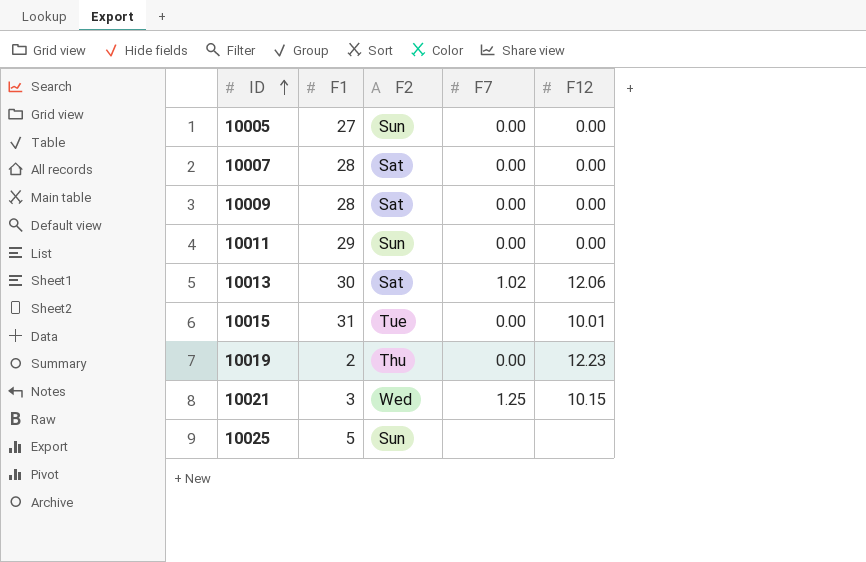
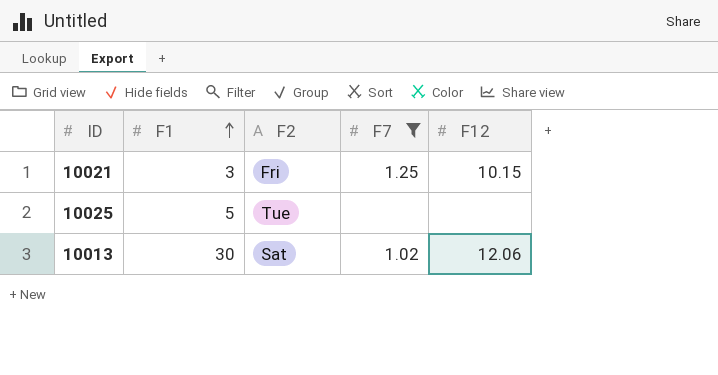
filter: none -> F7 != 0.00
row order: ID ascending -> F1 ascending
10021 | F2: Wed -> Fri
10025 | F2: Sun -> Tue

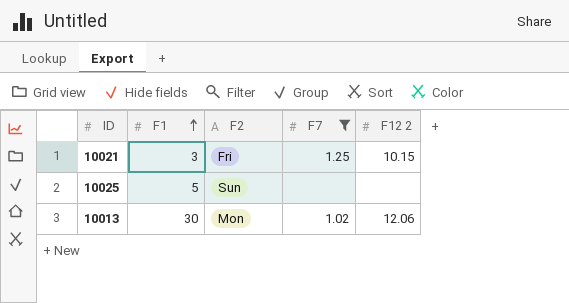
column name: F12 -> F12 2
10025 | F2: Tue -> Sun
10013 | F2: Sat -> Mon

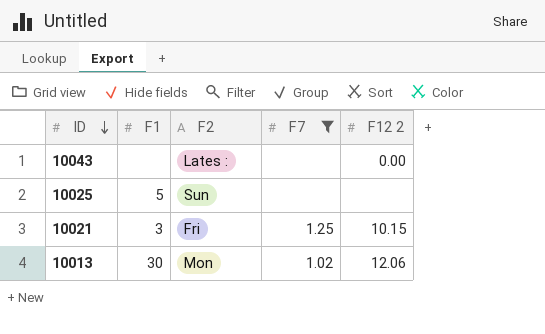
row order: F1 ascending -> ID descending
row 10043: none -> none | Lates : | none | 0.00

